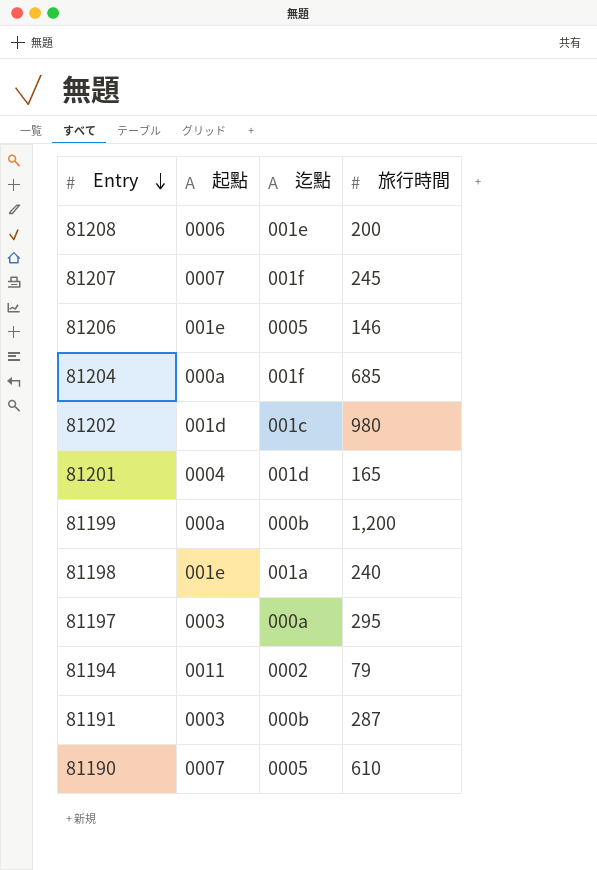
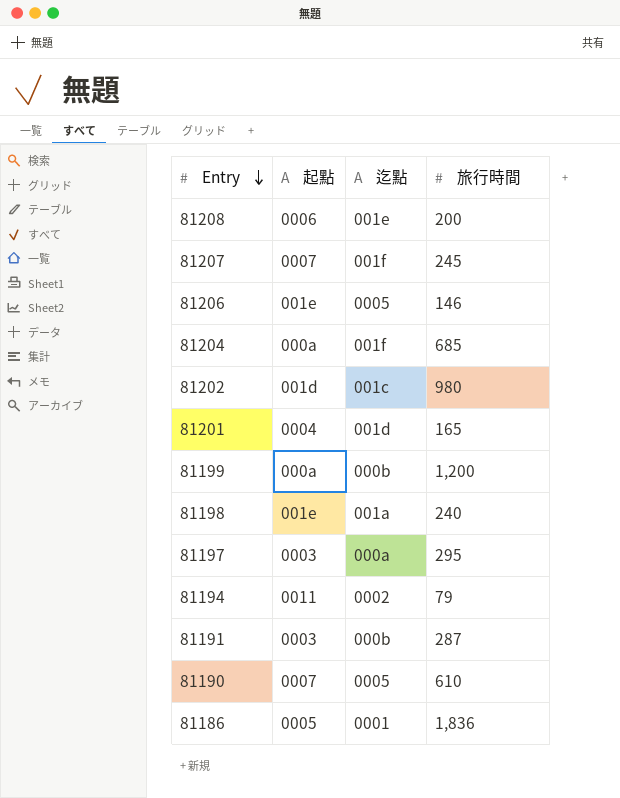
row 81186: none -> 0005 | 0001 | 1,836

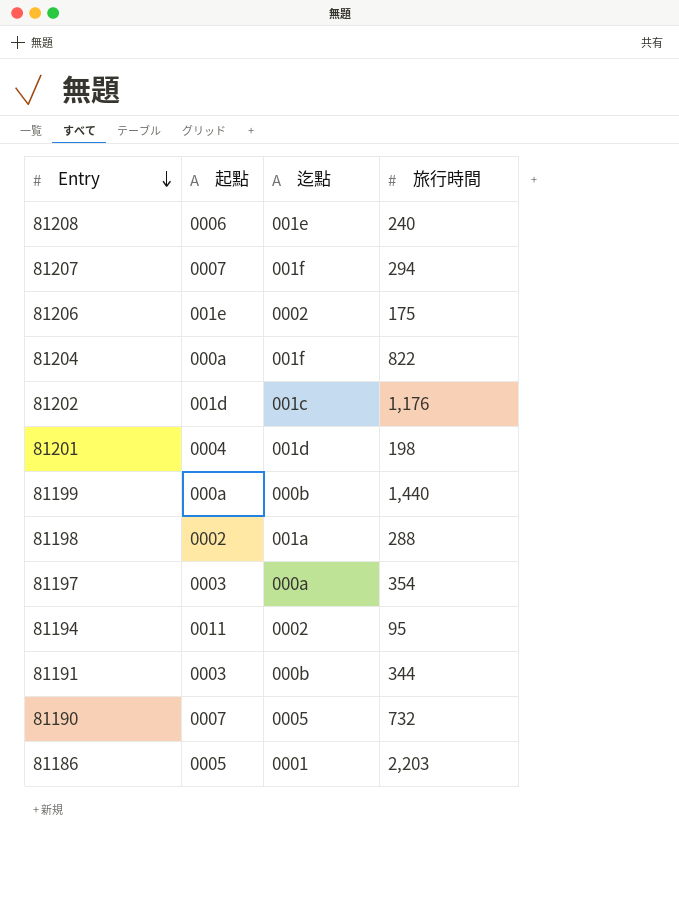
81208 | 旅行時間: 200 -> 240
81207 | 旅行時間: 245 -> 294
81206 | 迄點: 0005 -> 0002
81206 | 旅行時間: 146 -> 175
81204 | 旅行時間: 685 -> 822
81202 | 旅行時間: 980 -> 1,176
81201 | 旅行時間: 165 -> 198
81199 | 旅行時間: 1,200 -> 1,440
81198 | 起點: 001e -> 0002
81198 | 旅行時間: 240 -> 288
81197 | 旅行時間: 295 -> 354
81194 | 旅行時間: 79 -> 95
81191 | 旅行時間: 287 -> 344
81190 | 旅行時間: 610 -> 732
81186 | 旅行時間: 1,836 -> 2,203

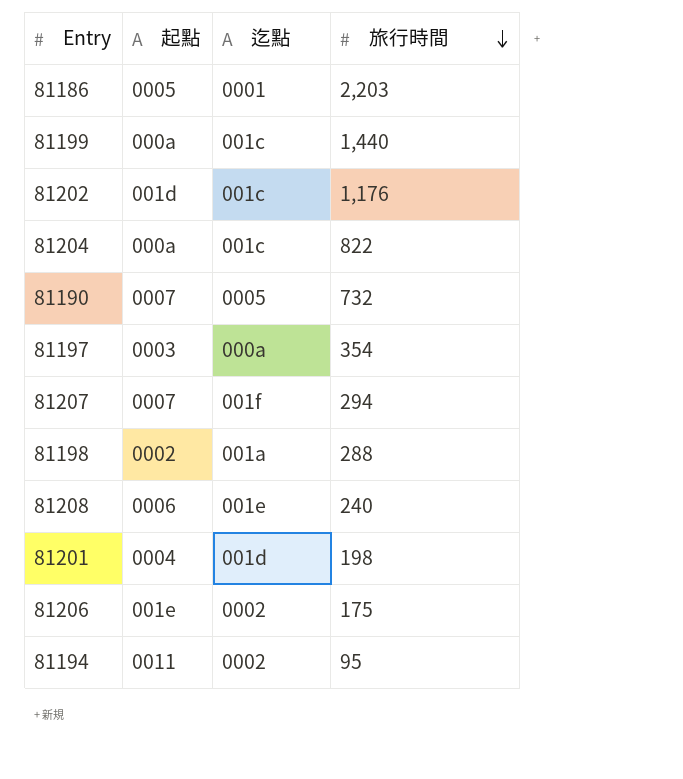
row order: Entry descending -> 旅行時間 descending
row 81191: 0003 | 000b | 344 -> none
81199 | 迄點: 000b -> 001c
81204 | 迄點: 001f -> 001c

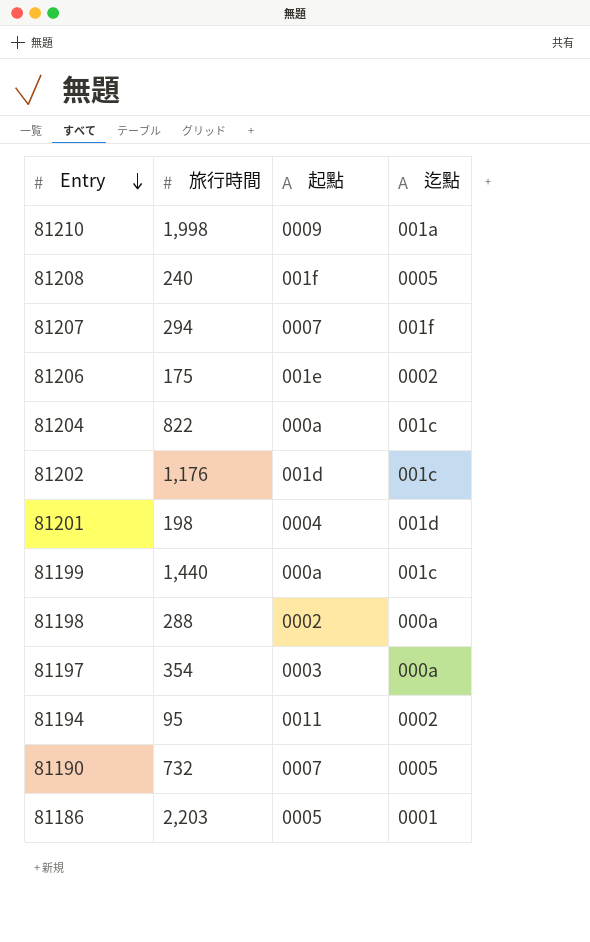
row order: 旅行時間 descending -> Entry descending
column 旅行時間 | position: 4 -> 2
row 81210: none -> 1,998 | 0009 | 001a
81208 | 起點: 0006 -> 001f
81208 | 迄點: 001e -> 0005
81198 | 迄點: 001a -> 000a

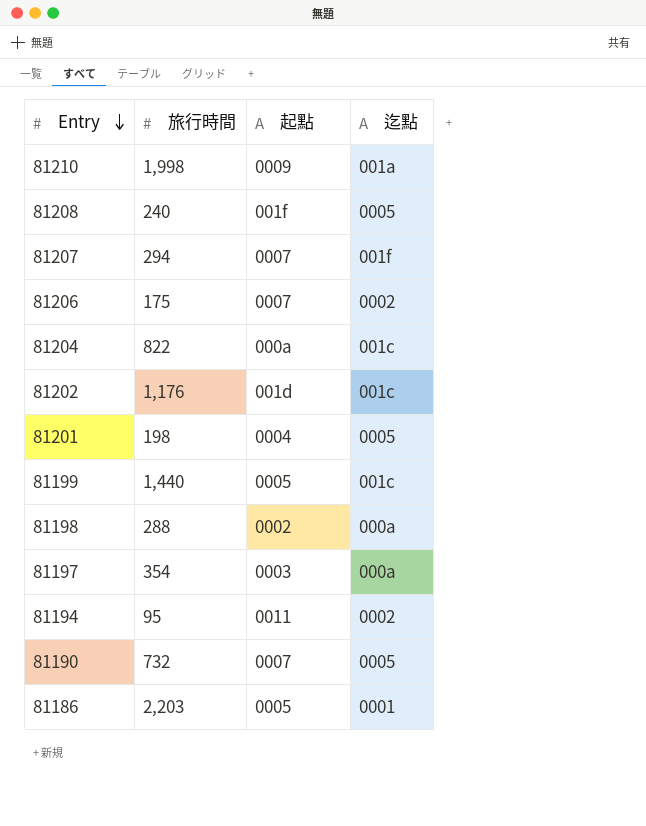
81206 | 起點: 001e -> 0007
81201 | 迄點: 001d -> 0005
81199 | 起點: 000a -> 0005

